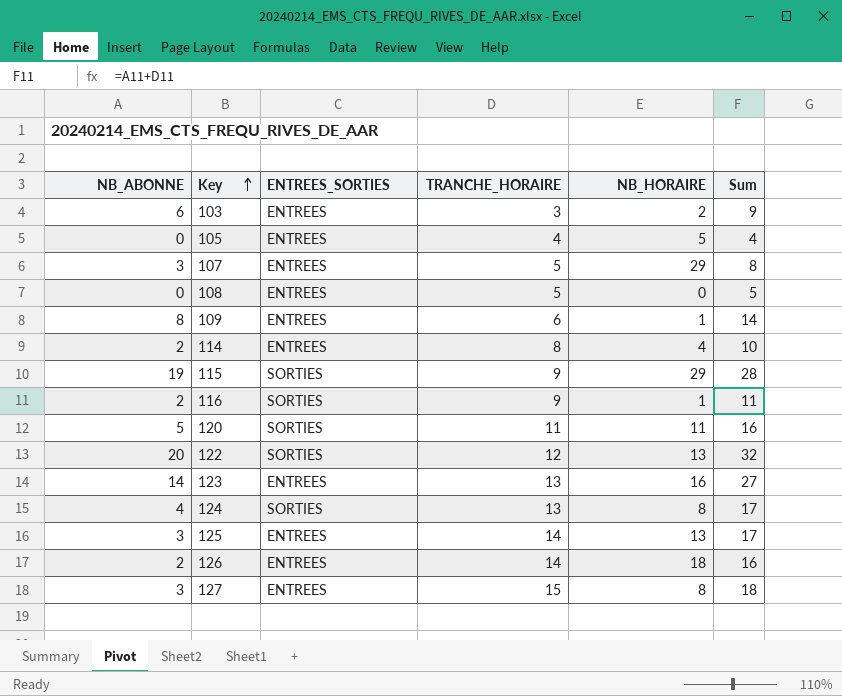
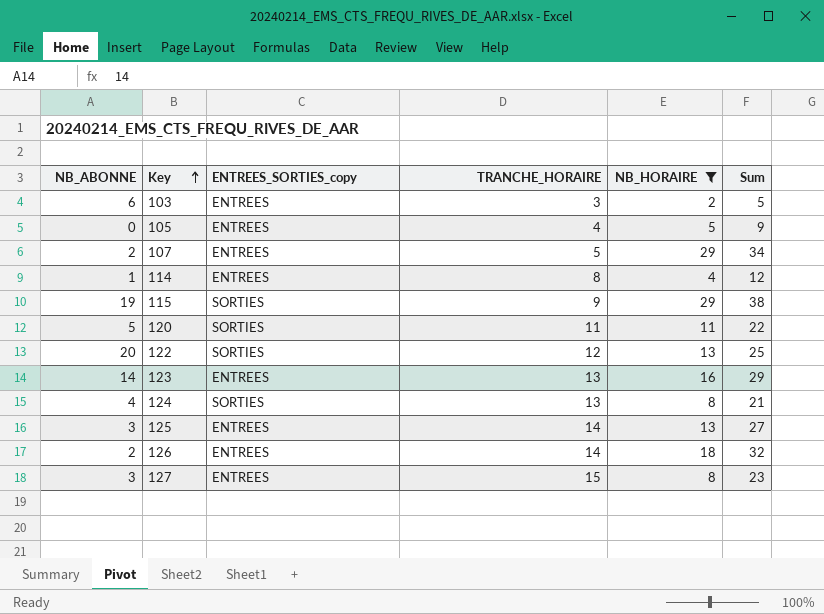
filter: none -> NB_HORAIRE >= 2
column name: ENTREES_SORTIES -> ENTREES_SORTIES_copy
column Sum | formula: [NB_ABONNE] + [TRANCHE_HORAIRE] -> [TRANCHE_HORAIRE] + [NB_HORAIRE]
107 | NB_ABONNE: 3 -> 2
114 | NB_ABONNE: 2 -> 1

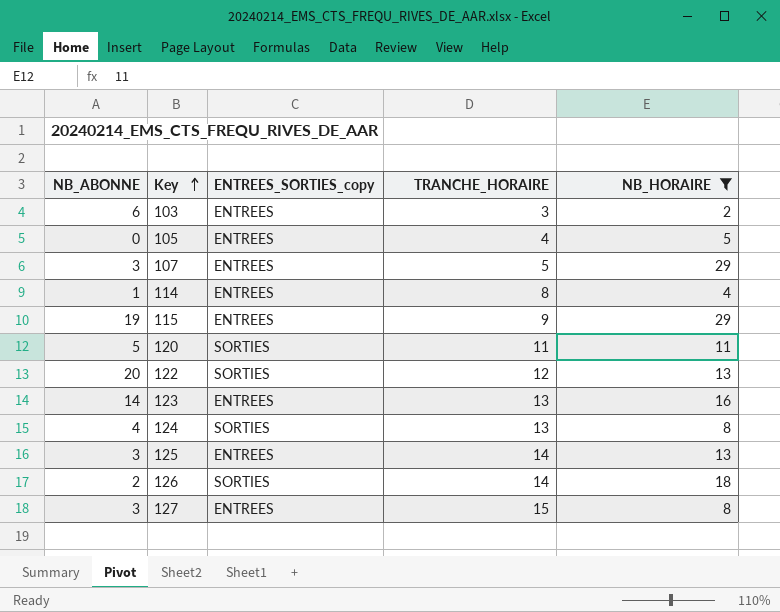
column Sum | formula: [TRANCHE_HORAIRE] + [NB_HORAIRE] -> none
107 | NB_ABONNE: 2 -> 3
115 | ENTREES_SORTIES_copy: SORTIES -> ENTREES
126 | ENTREES_SORTIES_copy: ENTREES -> SORTIES

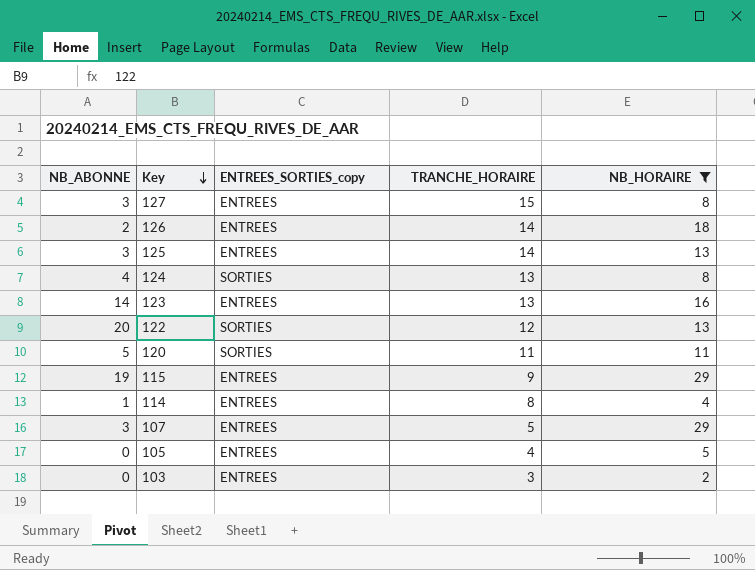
row order: Key ascending -> Key descending
126 | ENTREES_SORTIES_copy: SORTIES -> ENTREES
103 | NB_ABONNE: 6 -> 0

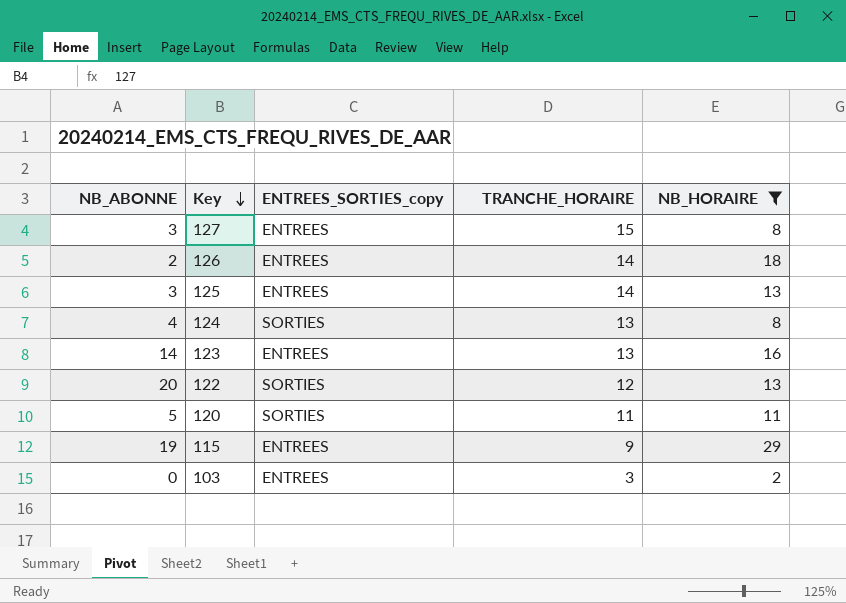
row 114: 1 | ENTREES | 8 | 4 -> none
row 107: 3 | ENTREES | 5 | 29 -> none
row 105: 0 | ENTREES | 4 | 5 -> none

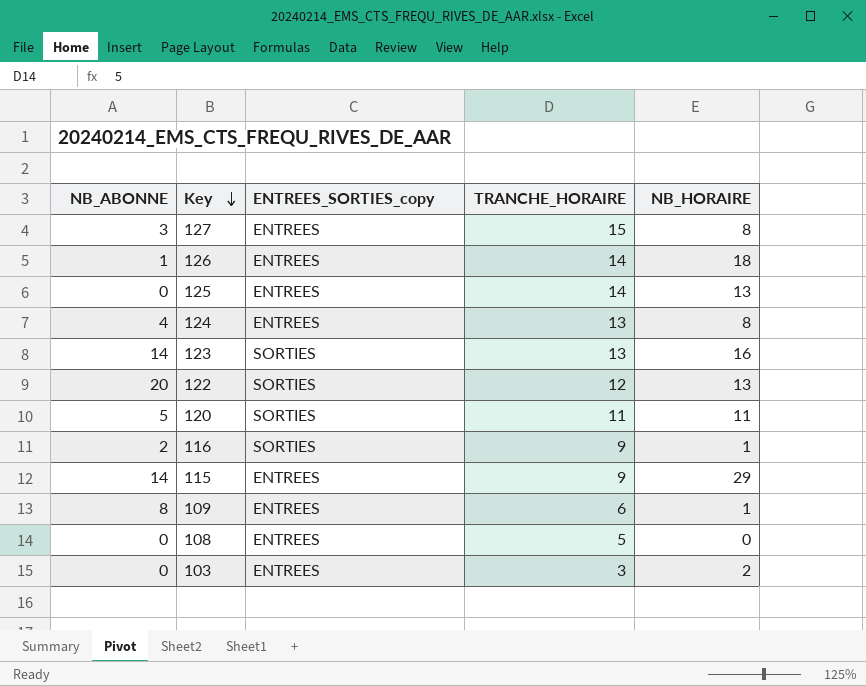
filter: NB_HORAIRE >= 2 -> none
126 | NB_ABONNE: 2 -> 1
125 | NB_ABONNE: 3 -> 0
124 | ENTREES_SORTIES_copy: SORTIES -> ENTREES
123 | ENTREES_SORTIES_copy: ENTREES -> SORTIES
115 | NB_ABONNE: 19 -> 14

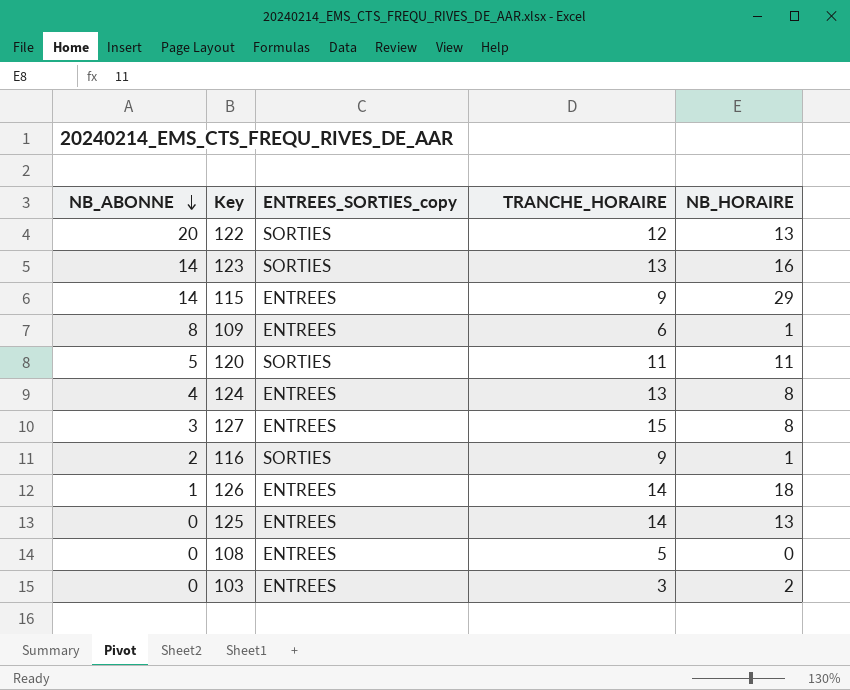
row order: Key descending -> NB_ABONNE descending

